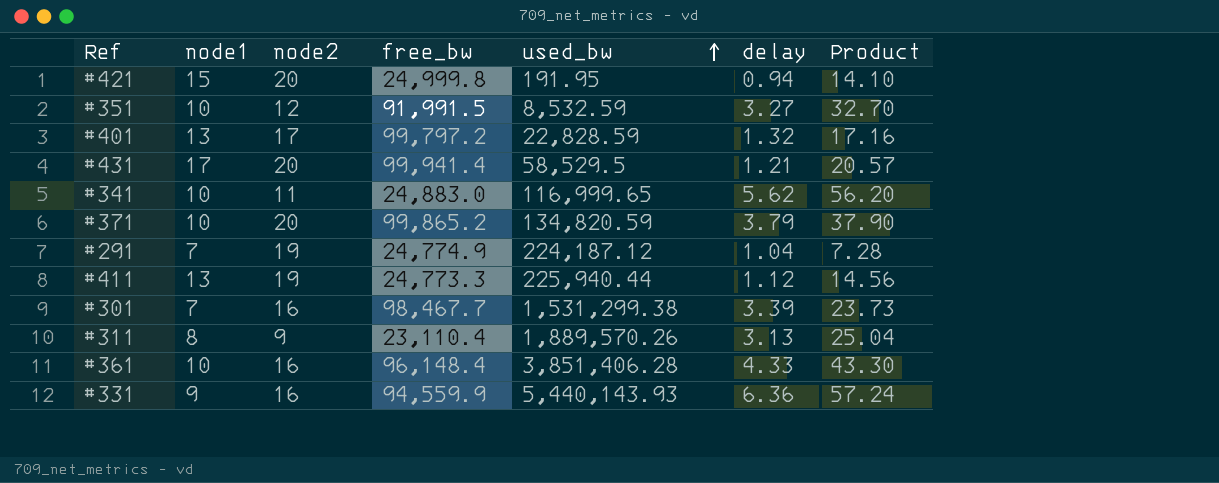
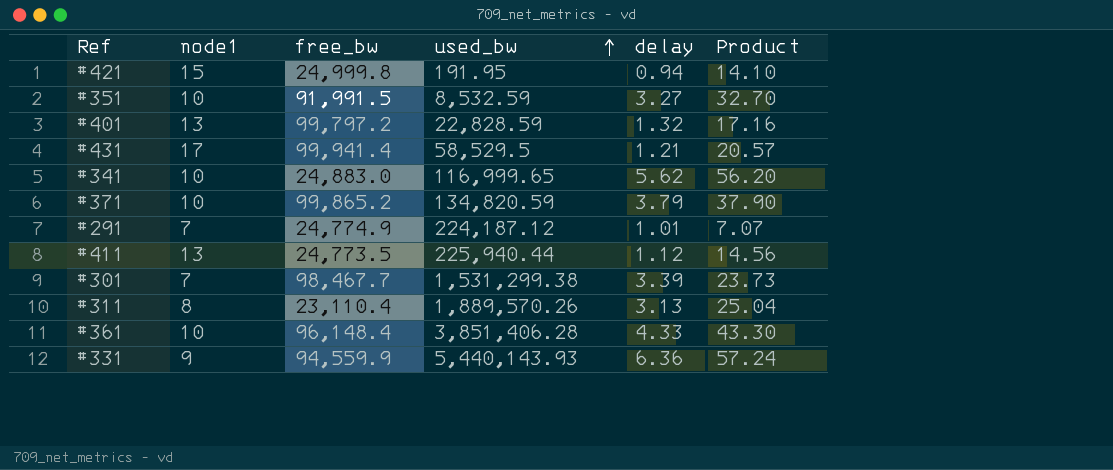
column node2 | position: 3 -> none
#291 | delay: 1.04 -> 1.01
#291 | Product: 7.28 -> 7.07
#411 | free_bw: 24,773.3 -> 24,773.5

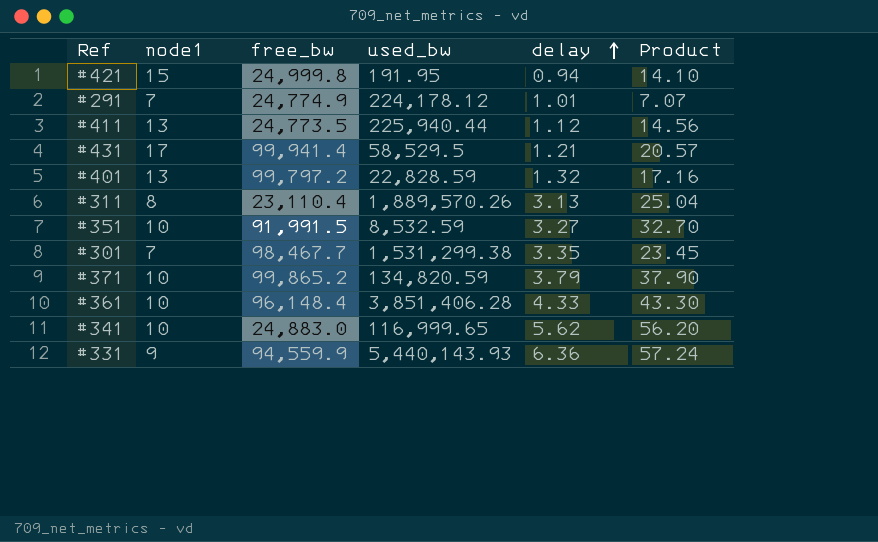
row order: used_bw ascending -> delay ascending
#291 | used_bw: 224,187.12 -> 224,178.12
#301 | delay: 3.39 -> 3.35
#301 | Product: 23.73 -> 23.45

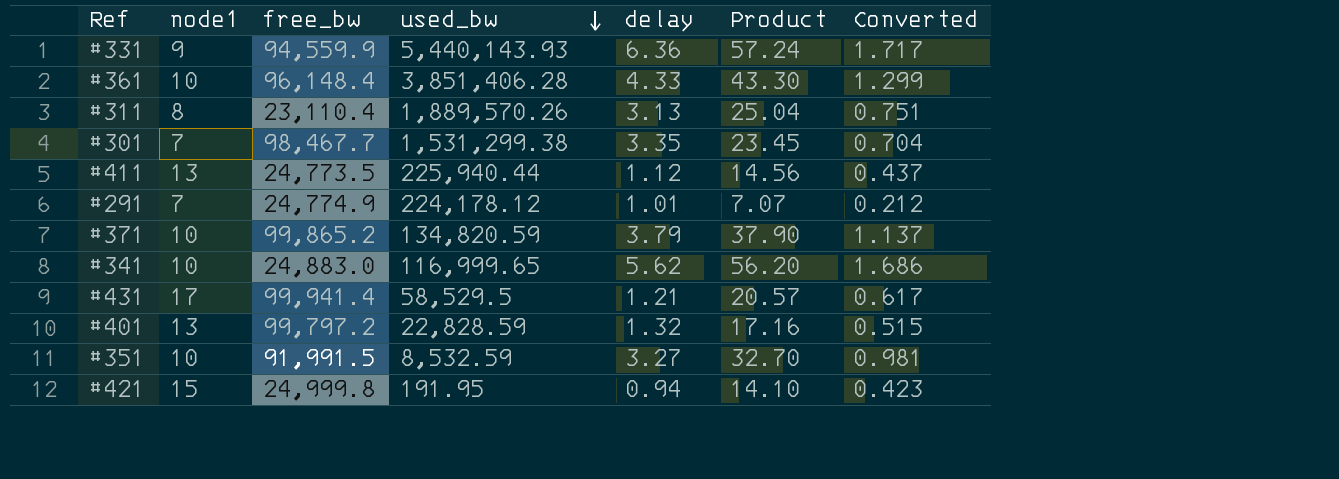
row order: delay ascending -> used_bw descending
column Converted | formula: none -> [Product] * 0.03

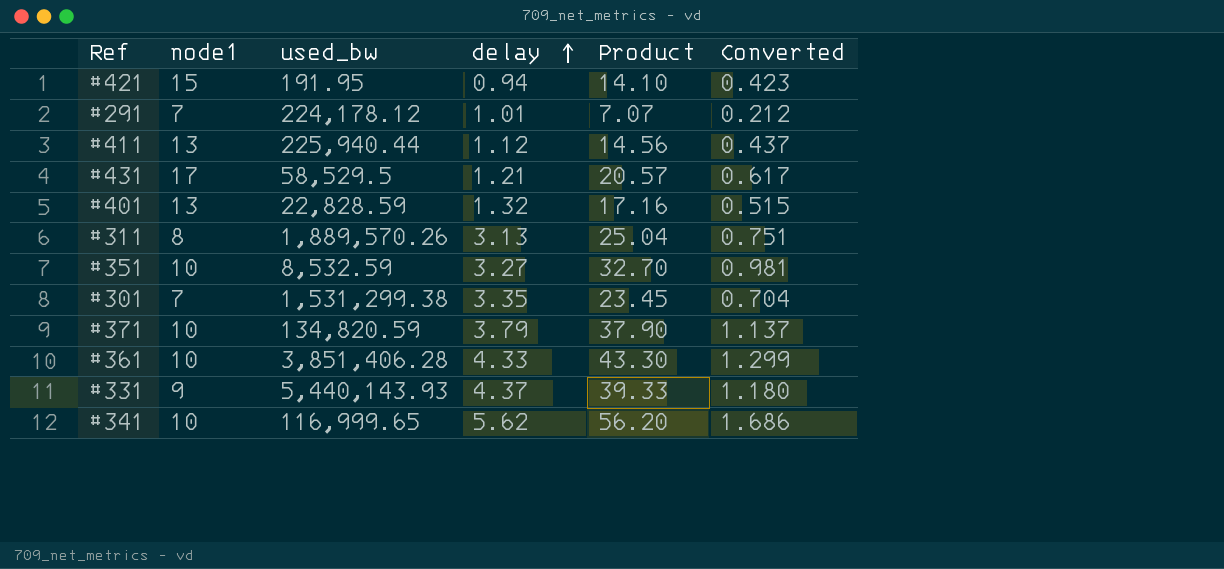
row order: used_bw descending -> delay ascending
column free_bw | position: 3 -> none
#331 | delay: 6.36 -> 4.37
#331 | Product: 57.24 -> 39.33
#331 | Converted: 1.717 -> 1.180

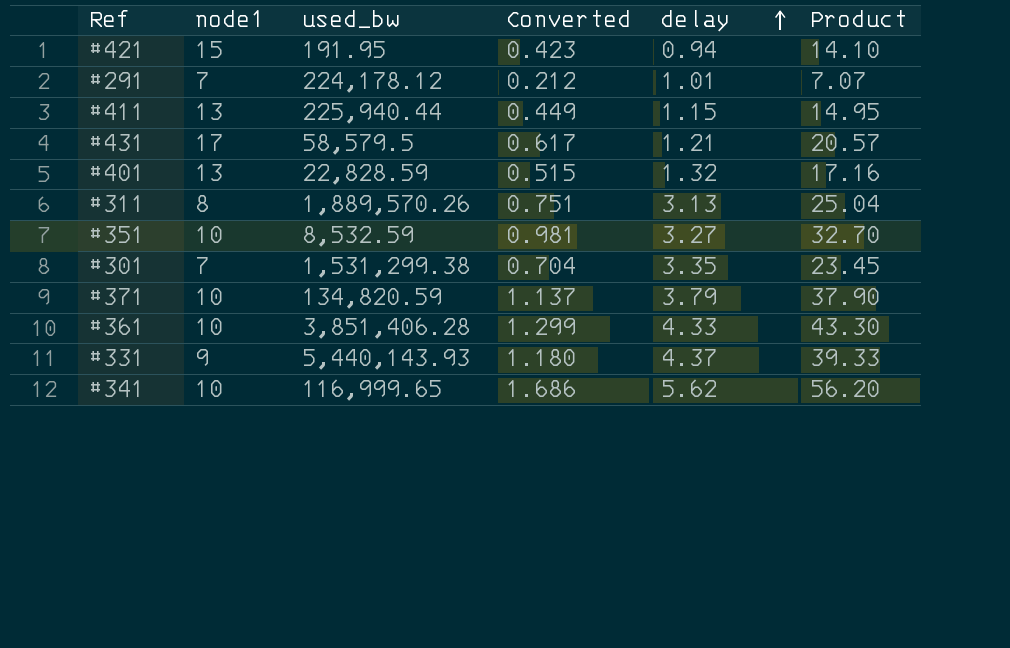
column Converted | position: 6 -> 4
#411 | Converted: 0.437 -> 0.449
#411 | delay: 1.12 -> 1.15
#411 | Product: 14.56 -> 14.95
#431 | used_bw: 58,529.5 -> 58,579.5

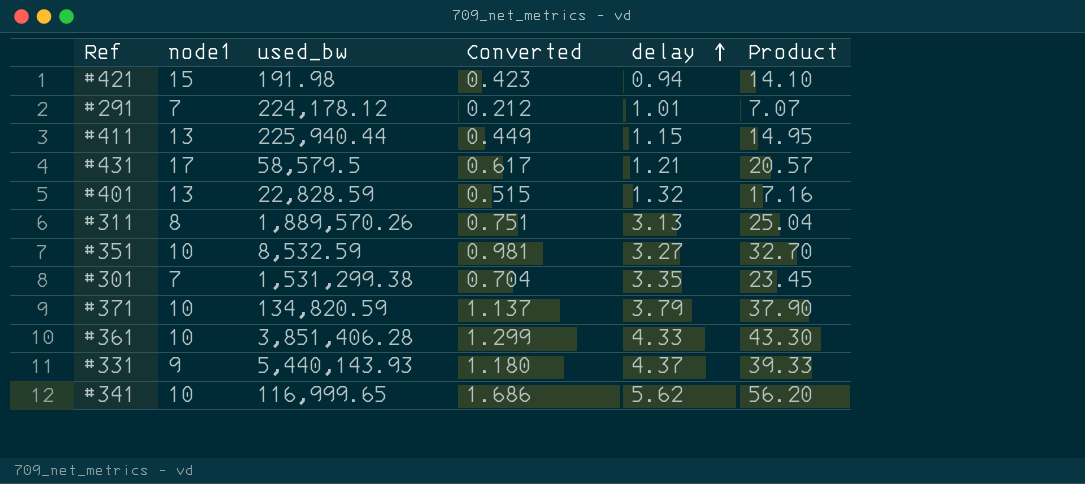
#421 | used_bw: 191.95 -> 191.98

